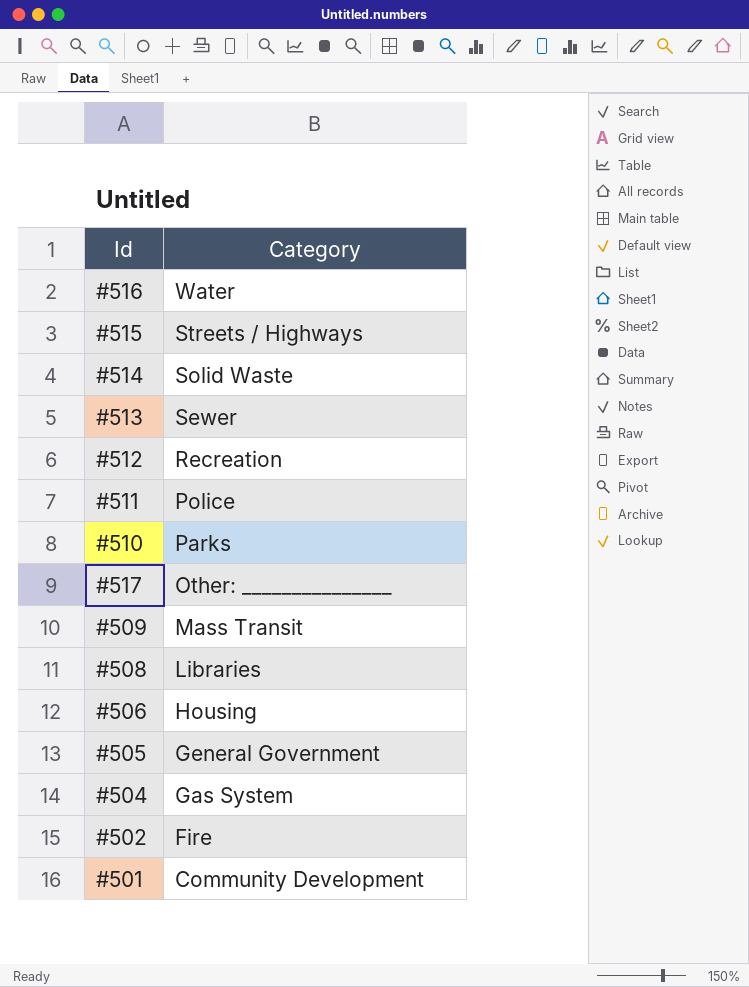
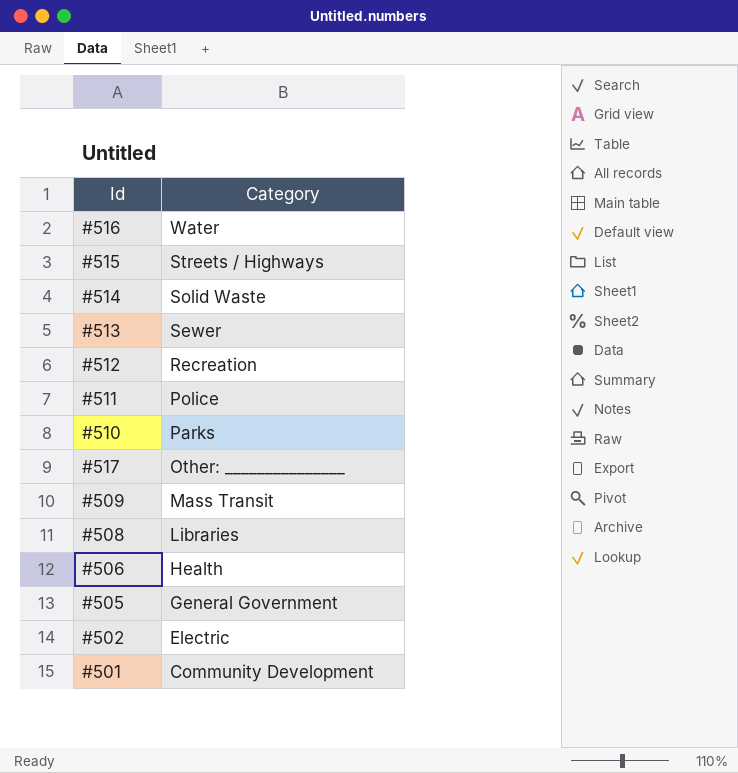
row #504: Gas System -> none
#506 | Category: Housing -> Health
#502 | Category: Fire -> Electric

